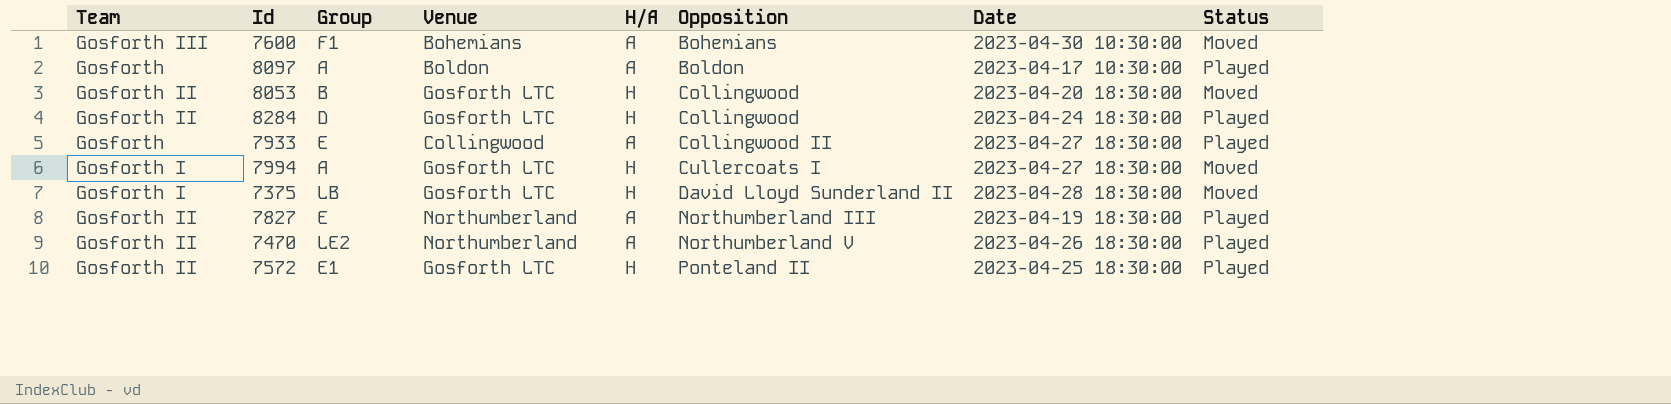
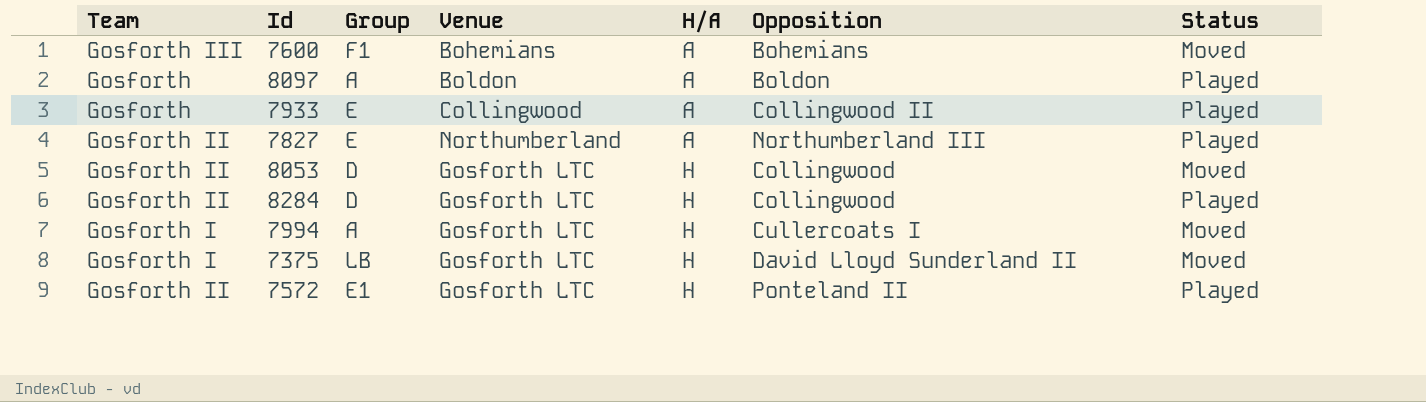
row order: Opposition ascending -> H/A ascending
column Date | position: 7 -> none
row 7470: Gosforth II | LE2 | Northumberland | A | Northumberland V | 2023-04-26 18:30:00 | Played -> none
8053 | Group: B -> D

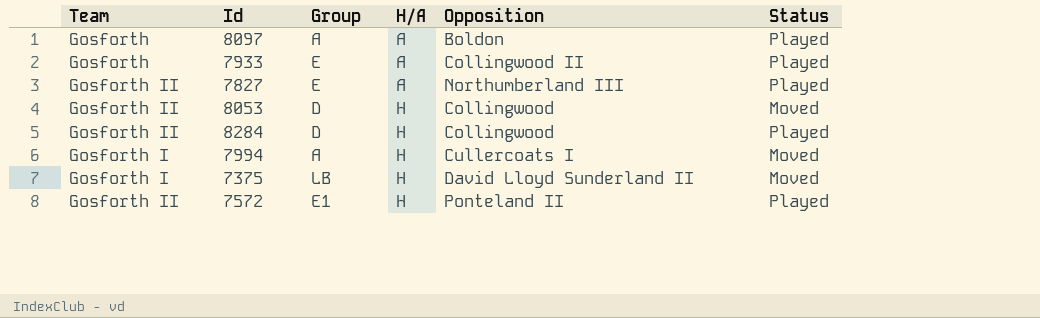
column Venue | position: 4 -> none
row 7600: Gosforth III | F1 | Bohemians | A | Bohemians | Moved -> none

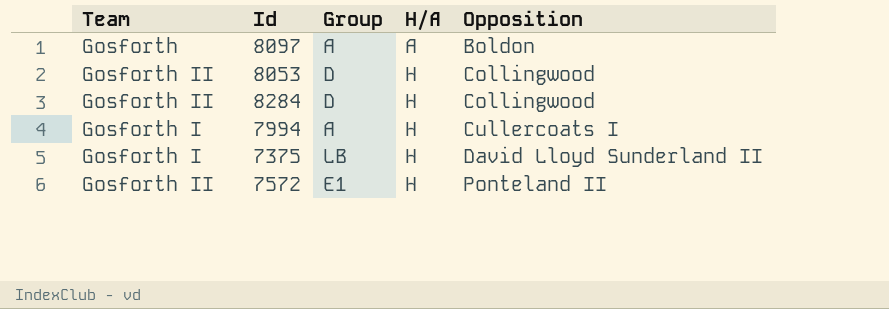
column Status | position: 6 -> none
row 7933: Gosforth | E | A | Collingwood II | Played -> none
row 7827: Gosforth II | E | A | Northumberland III | Played -> none

